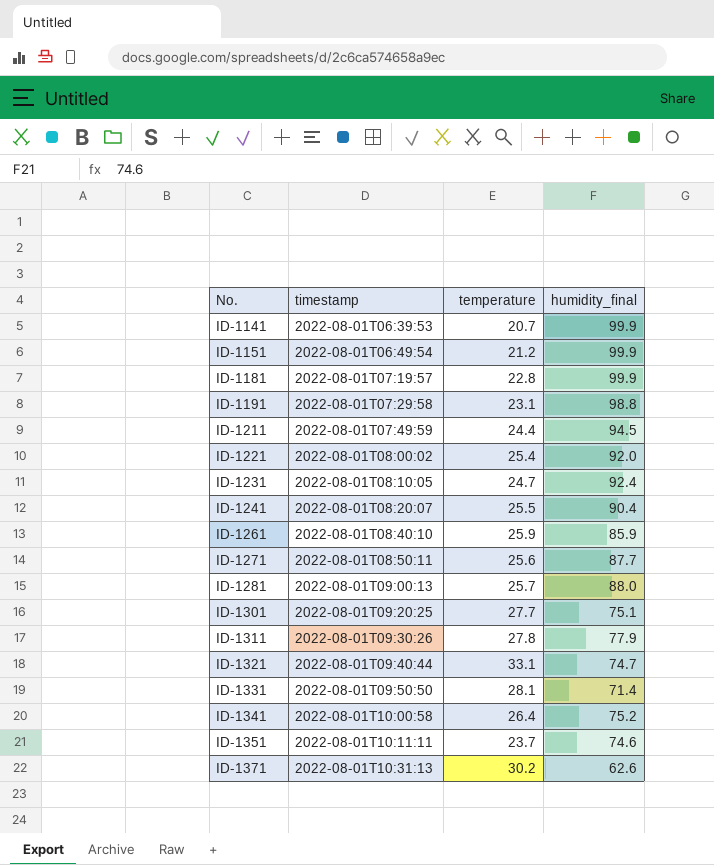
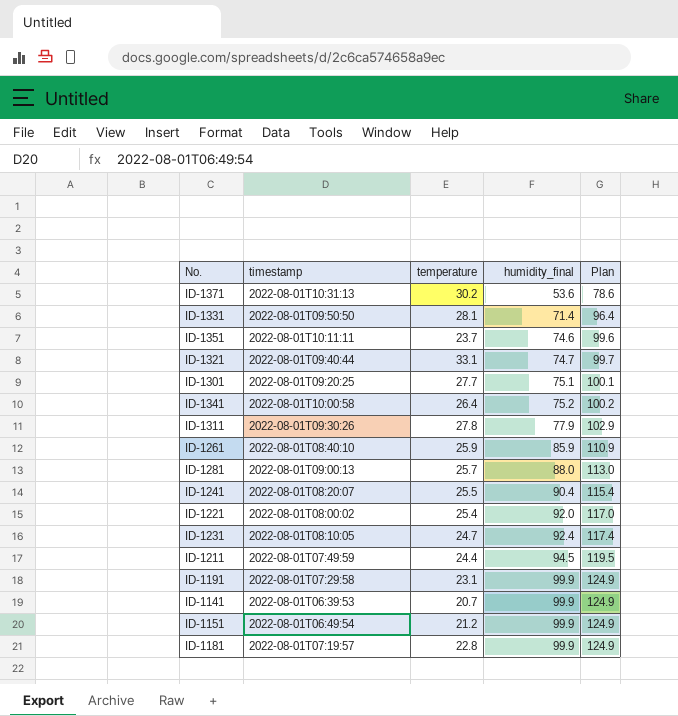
row order: No. ascending -> humidity_final ascending
column Plan | formula: none -> [humidity_final] + 25
row ID-1271: 2022-08-01T08:50:11 | 25.6 | 87.7 -> none
ID-1371 | humidity_final: 62.6 -> 53.6
ID-1191 | humidity_final: 98.8 -> 99.9

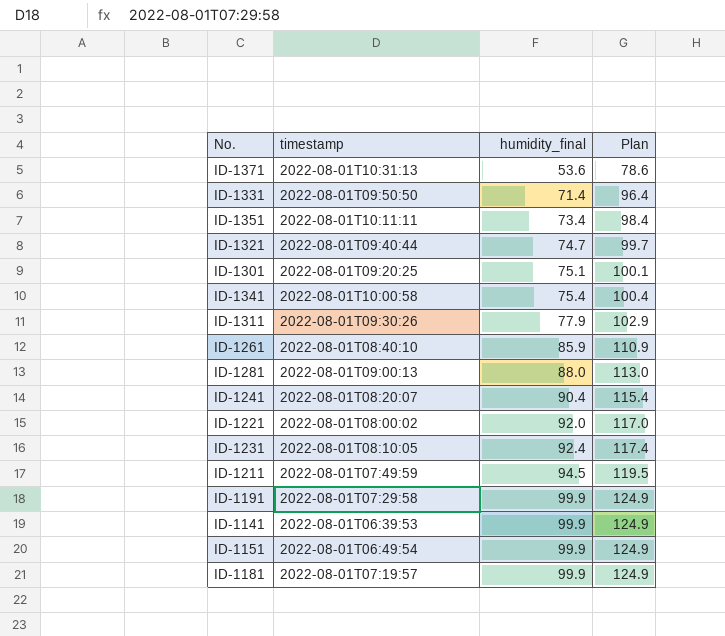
column temperature | position: 3 -> none
ID-1351 | humidity_final: 74.6 -> 73.4
ID-1351 | Plan: 99.6 -> 98.4
ID-1341 | humidity_final: 75.2 -> 75.4
ID-1341 | Plan: 100.2 -> 100.4

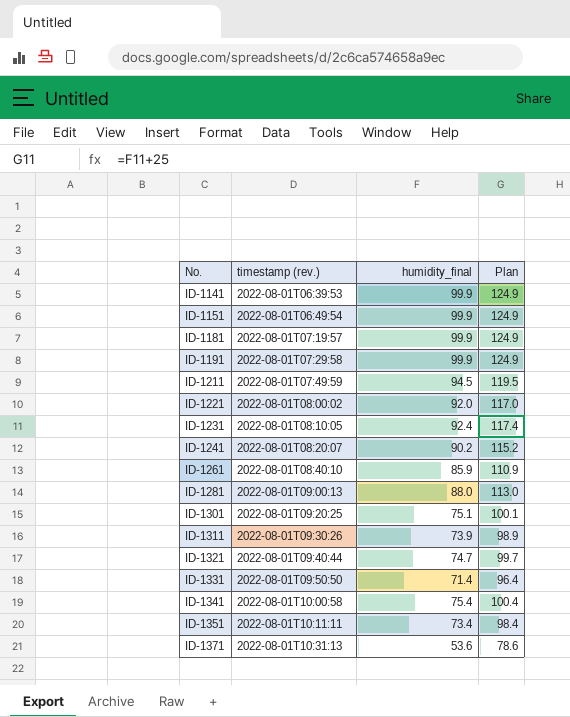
row order: humidity_final ascending -> No. ascending
column name: timestamp -> timestamp (rev.)
ID-1241 | humidity_final: 90.4 -> 90.2
ID-1241 | Plan: 115.4 -> 115.2
ID-1311 | humidity_final: 77.9 -> 73.9
ID-1311 | Plan: 102.9 -> 98.9

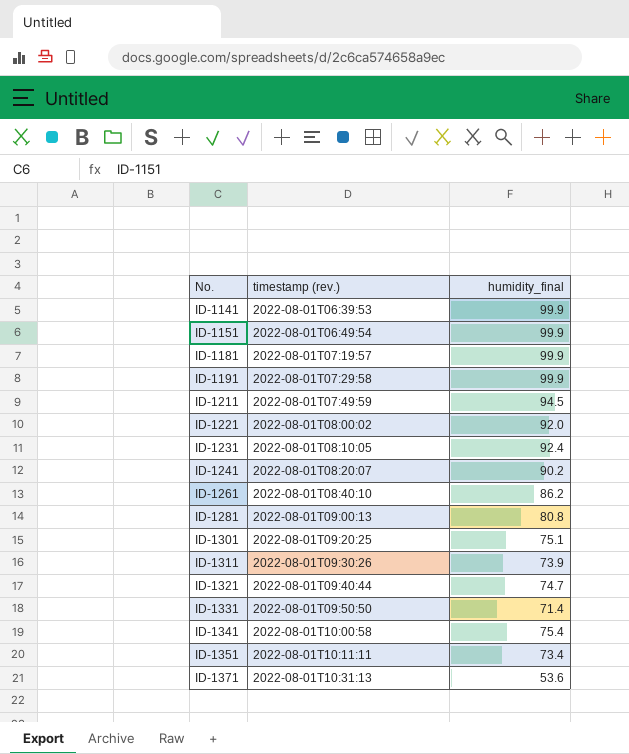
column Plan | formula: [humidity_final] + 25 -> none
ID-1261 | humidity_final: 85.9 -> 86.2
ID-1281 | humidity_final: 88.0 -> 80.8

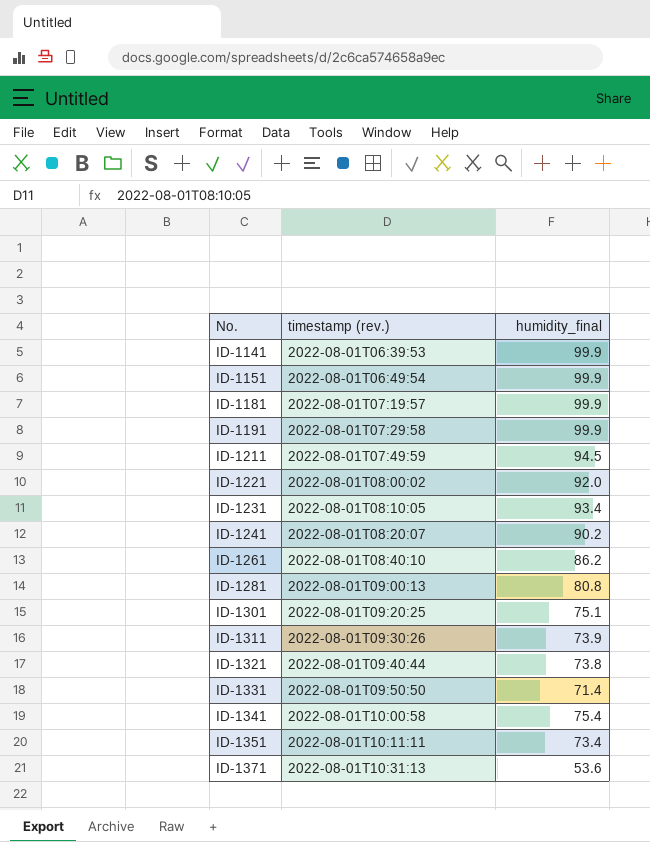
ID-1231 | humidity_final: 92.4 -> 93.4
ID-1321 | humidity_final: 74.7 -> 73.8

